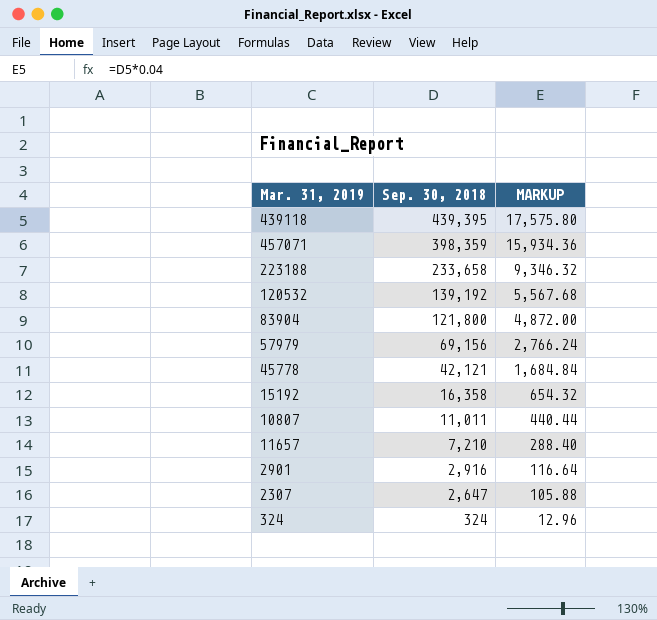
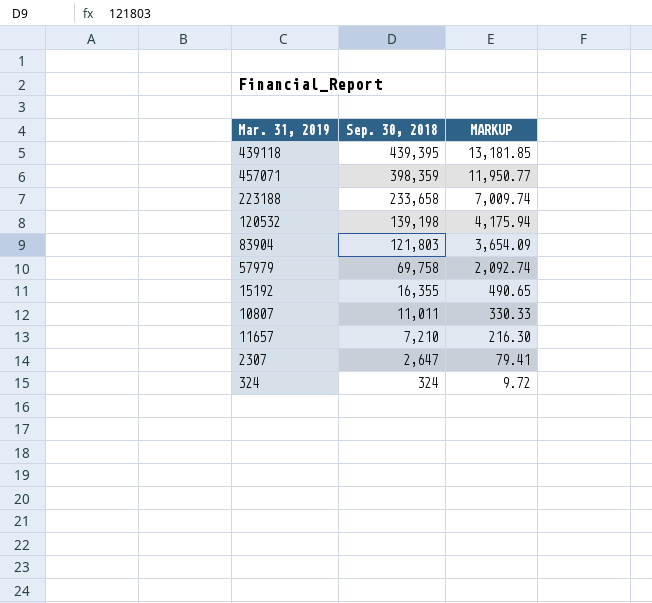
column MARKUP | formula: [Sep. 30, 2018] * 0.04 -> [Sep. 30, 2018] * 0.03
row 45778: 42,121 | 1,684.84 -> none
row 2901: 2,916 | 116.64 -> none
120532 | Sep. 30, 2018: 139,192 -> 139,198
83904 | Sep. 30, 2018: 121,800 -> 121,803
57979 | Sep. 30, 2018: 69,156 -> 69,758
15192 | Sep. 30, 2018: 16,358 -> 16,355

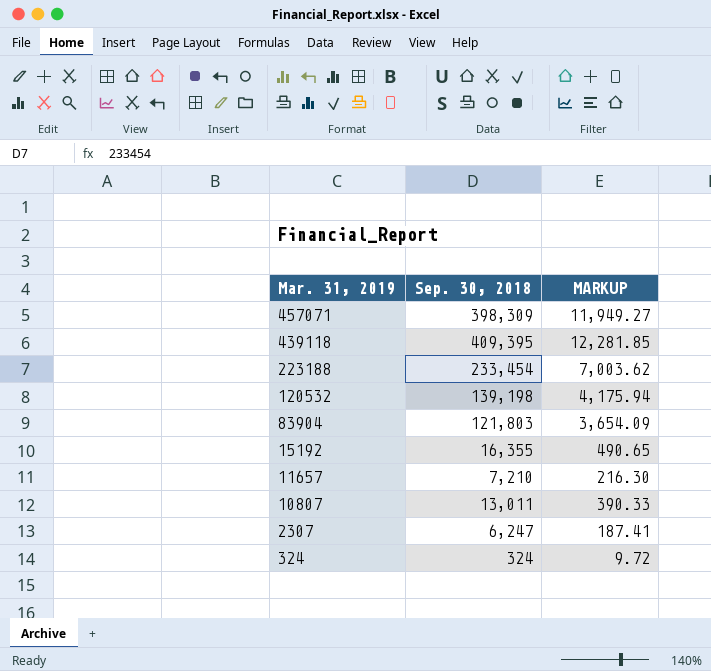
row order: Sep. 30, 2018 descending -> Mar. 31, 2019 descending
row 57979: 69,758 | 2,092.74 -> none
457071 | Sep. 30, 2018: 398,359 -> 398,309
457071 | MARKUP: 11,950.77 -> 11,949.27
439118 | Sep. 30, 2018: 439,395 -> 409,395
439118 | MARKUP: 13,181.85 -> 12,281.85
223188 | Sep. 30, 2018: 233,658 -> 233,454
223188 | MARKUP: 7,009.74 -> 7,003.62
10807 | Sep. 30, 2018: 11,011 -> 13,011
10807 | MARKUP: 330.33 -> 390.33
2307 | Sep. 30, 2018: 2,647 -> 6,247
2307 | MARKUP: 79.41 -> 187.41

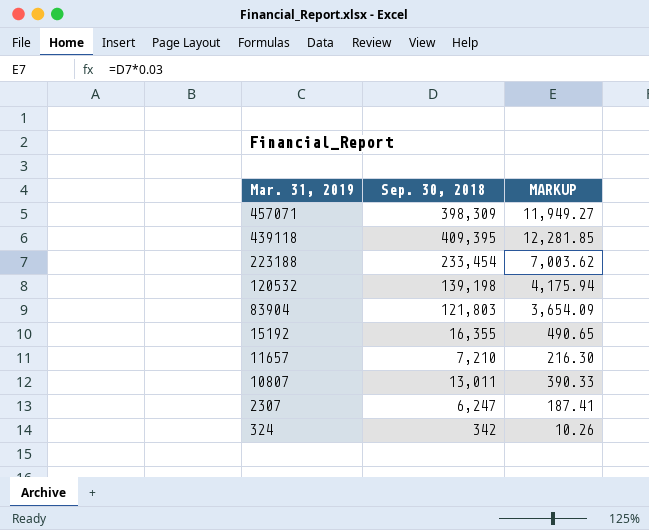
324 | Sep. 30, 2018: 324 -> 342
324 | MARKUP: 9.72 -> 10.26

